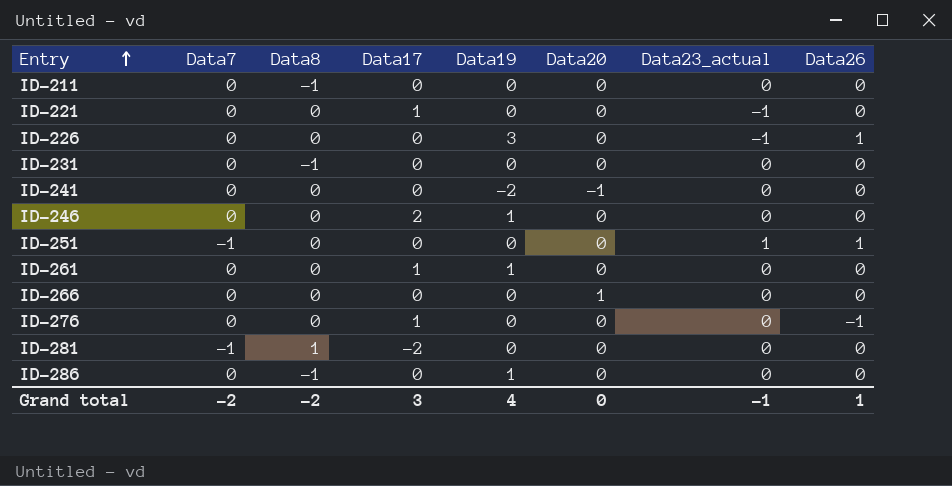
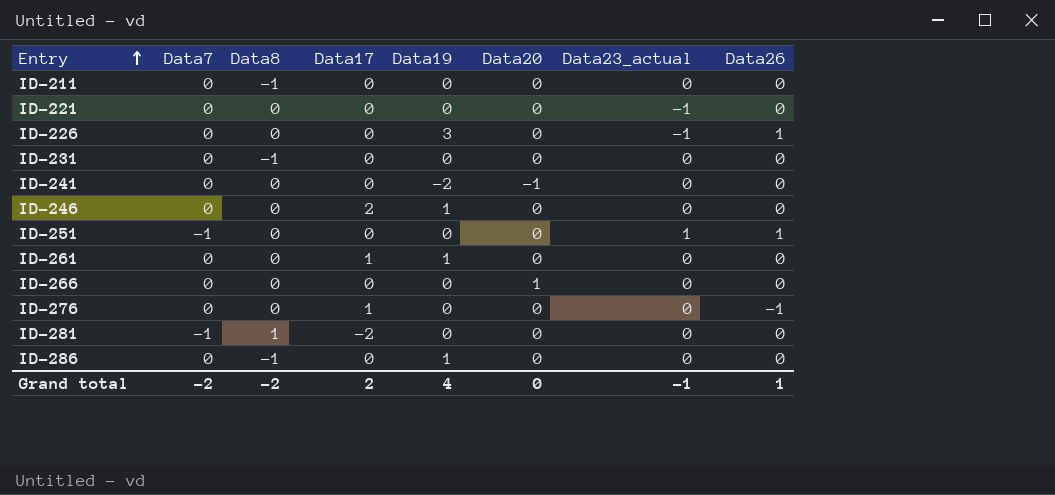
ID-221 | Data17: 1 -> 0
Grand total | Data17: 3 -> 2

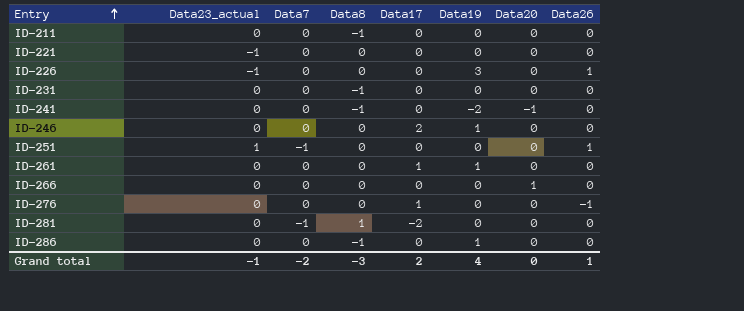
column Data23_actual | position: 7 -> 2
ID-241 | Data8: 0 -> -1
Grand total | Data8: -2 -> -3

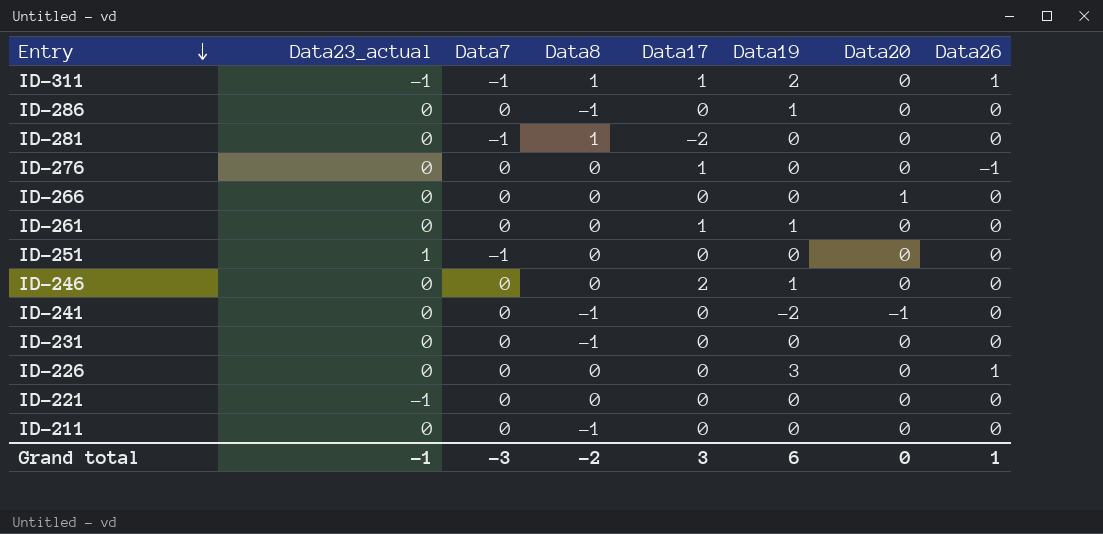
row order: Entry ascending -> Entry descending
row ID-311: none -> -1 | -1 | 1 | 1 | 2 | 0 | 1
ID-251 | Data26: 1 -> 0
ID-226 | Data23_actual: -1 -> 0
Grand total | Data7: -2 -> -3
Grand total | Data8: -3 -> -2
Grand total | Data17: 2 -> 3
Grand total | Data19: 4 -> 6

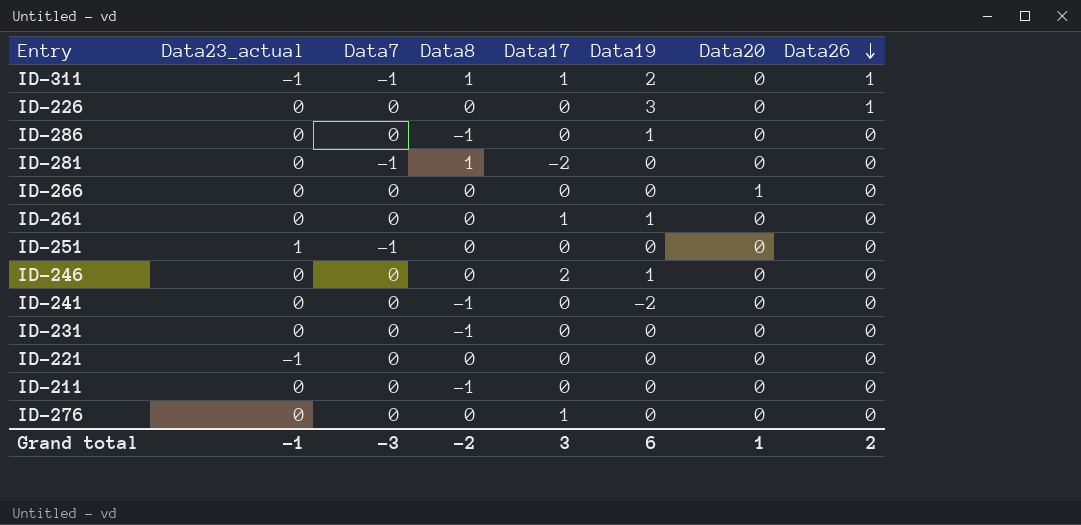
row order: Entry descending -> Data26 descending
ID-241 | Data20: -1 -> 0
ID-276 | Data26: -1 -> 0
Grand total | Data20: 0 -> 1
Grand total | Data26: 1 -> 2

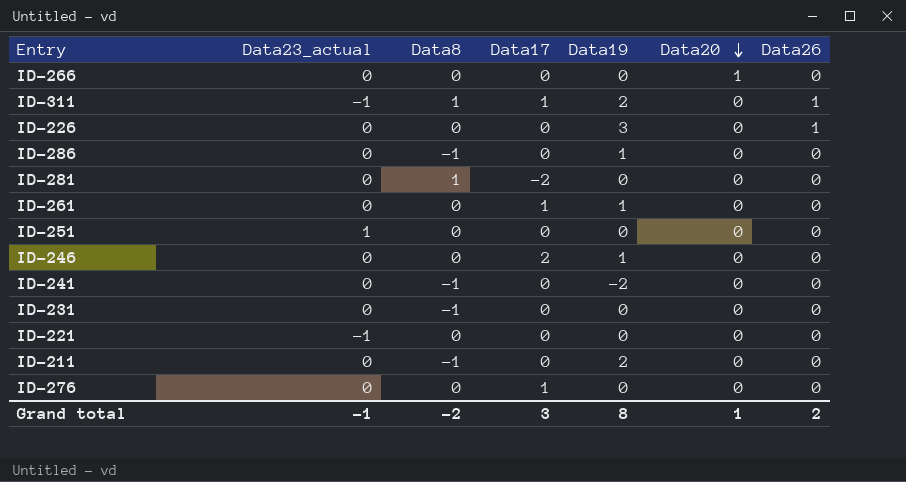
row order: Data26 descending -> Data20 descending
column Data7 | position: 3 -> none
ID-211 | Data19: 0 -> 2
Grand total | Data19: 6 -> 8

